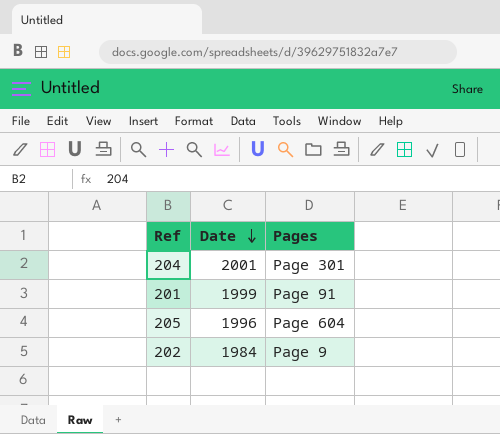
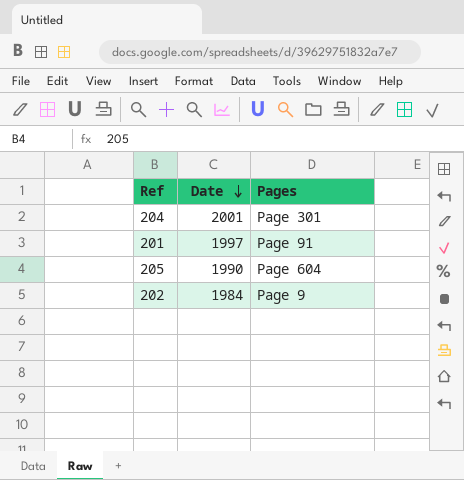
201 | Date: 1999 -> 1997
205 | Date: 1996 -> 1990

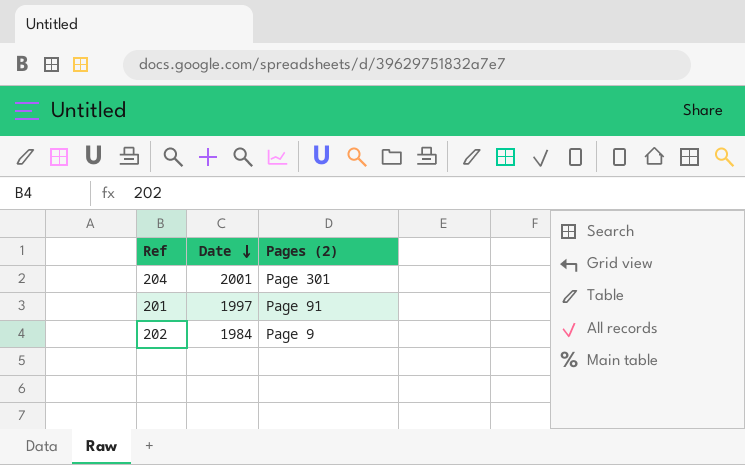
column name: Pages -> Pages (2)
row 205: 1990 | Page 604 -> none

